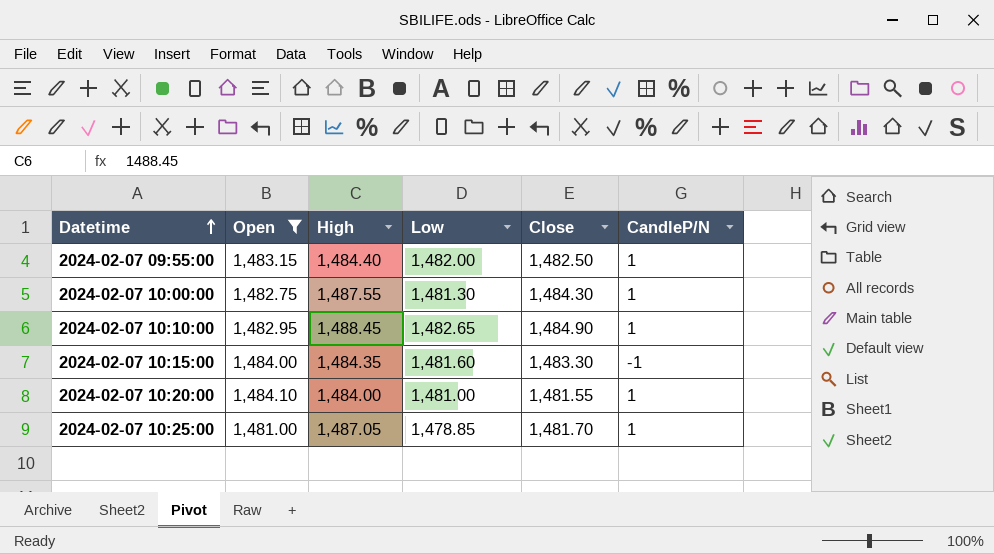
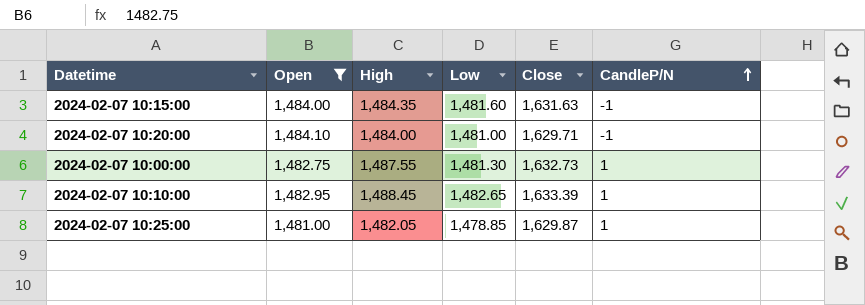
row order: Datetime ascending -> CandleP/N ascending
row 2024-02-07 09:55:00: 1,483.15 | 1,484.40 | 1,482.00 | 1,482.50 | 1 -> none
2024-02-07 10:15:00 | Close: 1,483.30 -> 1,631.63
2024-02-07 10:20:00 | Close: 1,481.55 -> 1,629.71
2024-02-07 10:20:00 | CandleP/N: 1 -> -1
2024-02-07 10:00:00 | Close: 1,484.30 -> 1,632.73
2024-02-07 10:10:00 | Close: 1,484.90 -> 1,633.39
2024-02-07 10:25:00 | High: 1,487.05 -> 1,482.05
2024-02-07 10:25:00 | Close: 1,481.70 -> 1,629.87

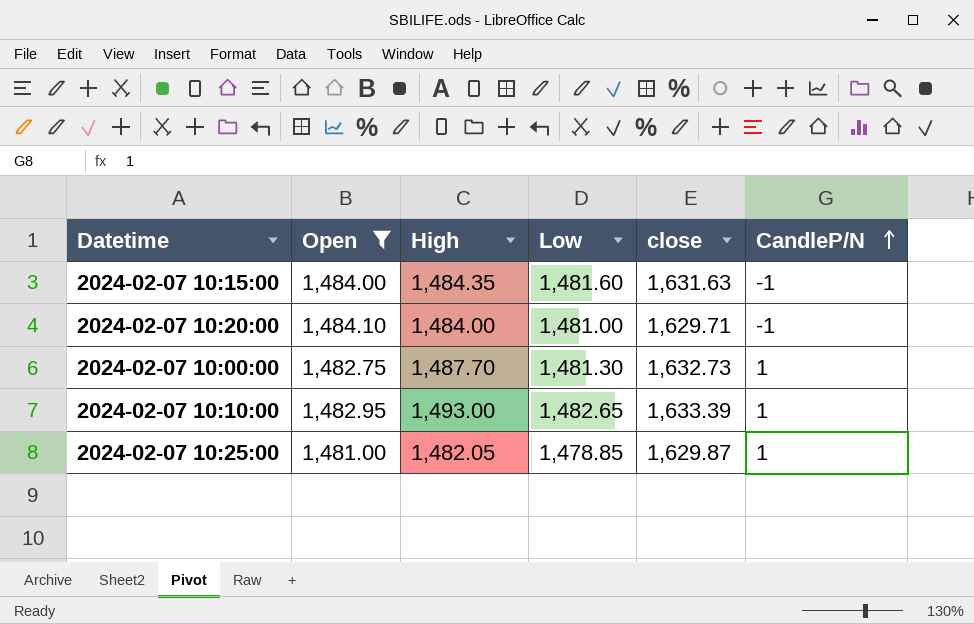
column name: Close -> close
2024-02-07 10:00:00 | High: 1,487.55 -> 1,487.70
2024-02-07 10:10:00 | High: 1,488.45 -> 1,493.00

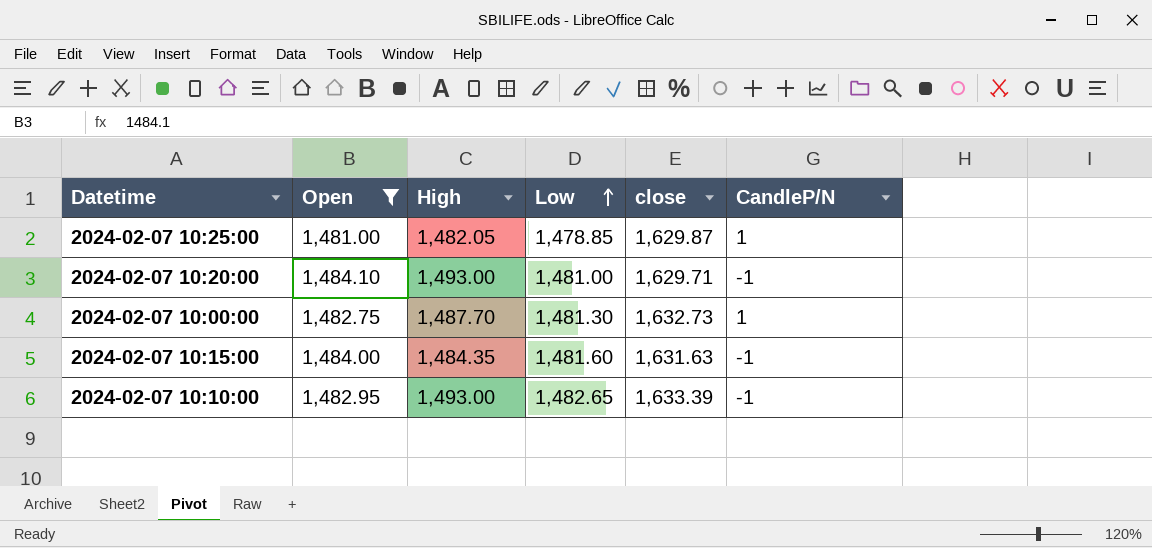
row order: CandleP/N ascending -> Low ascending
2024-02-07 10:20:00 | High: 1,484.00 -> 1,493.00
2024-02-07 10:10:00 | CandleP/N: 1 -> -1

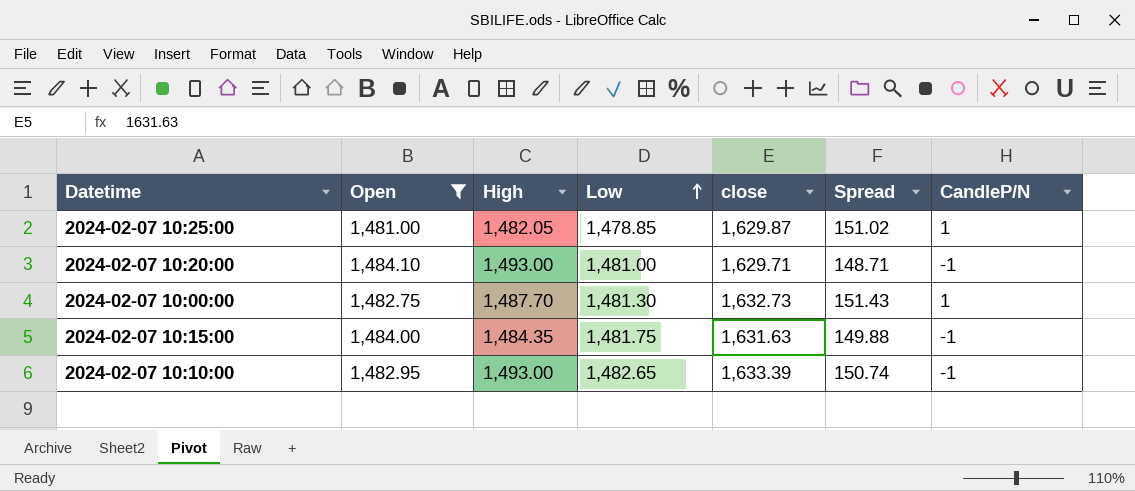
column Spread | formula: none -> [close] - [Low]
2024-02-07 10:15:00 | Low: 1,481.60 -> 1,481.75

